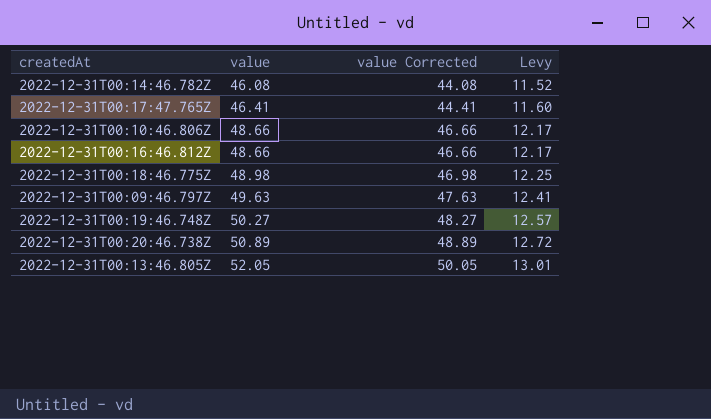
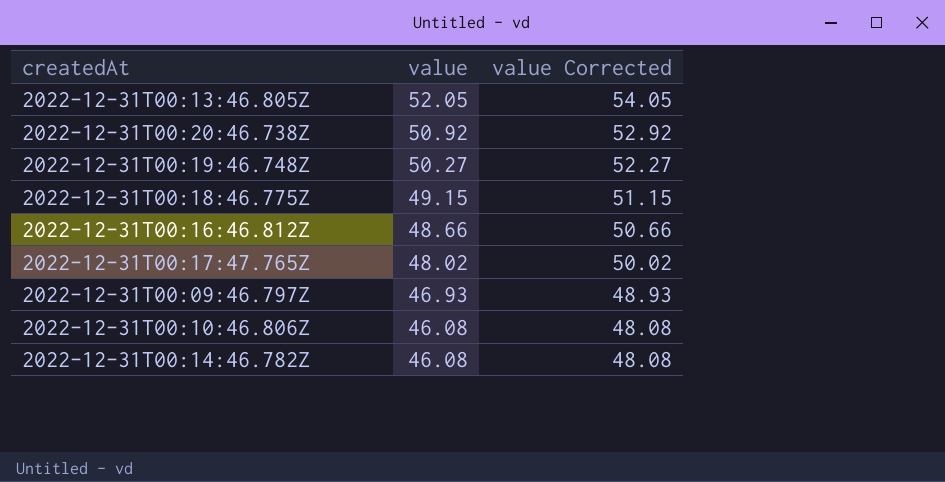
row order: value ascending -> value descending
column Levy | formula: [value] * 0.25 -> none
column value Corrected | formula: [value] - 2 -> [value] + 2
2022-12-31T00:20:46.738Z | value: 50.89 -> 50.92
2022-12-31T00:18:46.775Z | value: 48.98 -> 49.15
2022-12-31T00:17:47.765Z | value: 46.41 -> 48.02
2022-12-31T00:09:46.797Z | value: 49.63 -> 46.93
2022-12-31T00:10:46.806Z | value: 48.66 -> 46.08

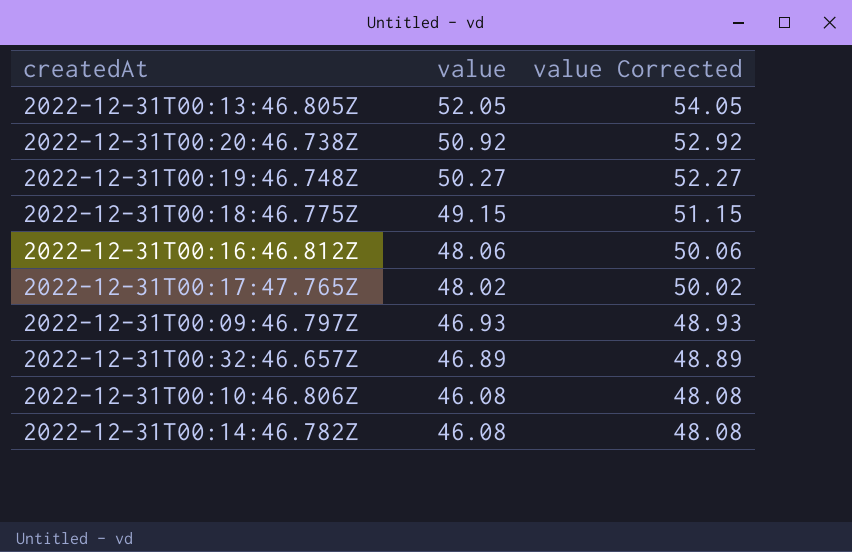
2022-12-31T00:16:46.812Z | value: 48.66 -> 48.06
2022-12-31T00:16:46.812Z | value Corrected: 50.66 -> 50.06
row 2022-12-31T00:32:46.657Z: none -> 46.89 | 48.89

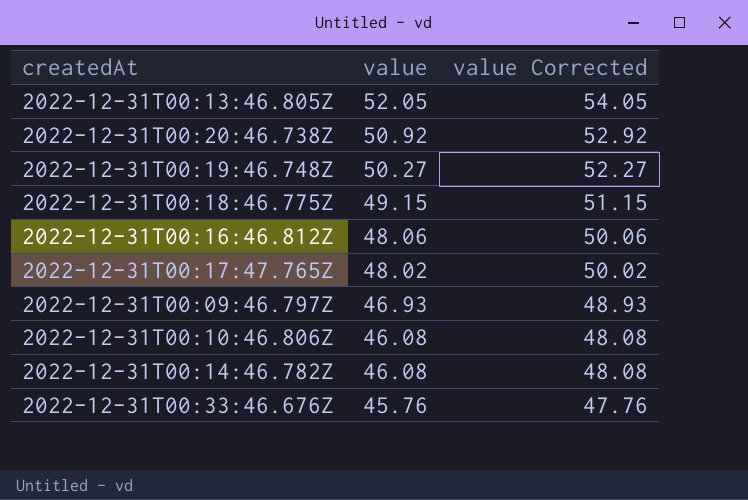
row 2022-12-31T00:32:46.657Z: 46.89 | 48.89 -> none
row 2022-12-31T00:33:46.676Z: none -> 45.76 | 47.76

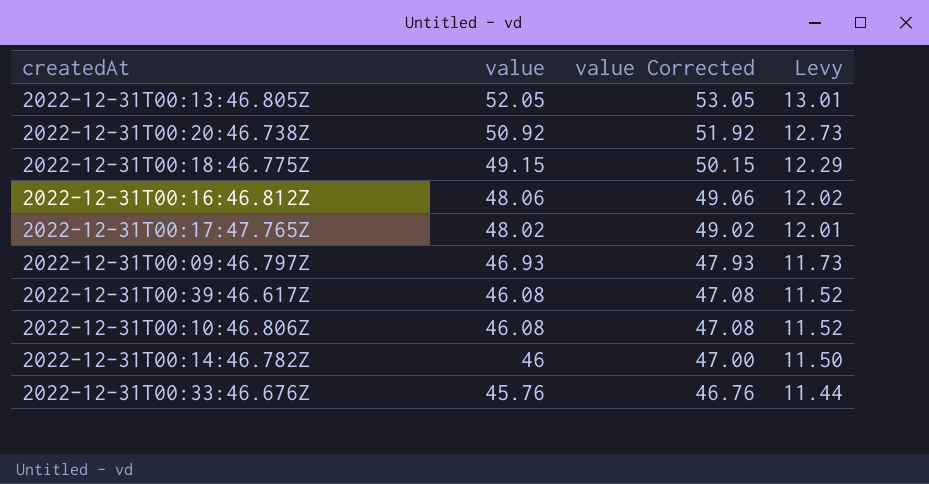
column value Corrected | formula: [value] + 2 -> [value] + 1
column Levy | formula: none -> [value] * 0.25
row 2022-12-31T00:19:46.748Z: 50.27 | 52.27 -> none
row 2022-12-31T00:39:46.617Z: none -> 46.08 | 47.08 | 11.52
2022-12-31T00:14:46.782Z | value: 46.08 -> 46

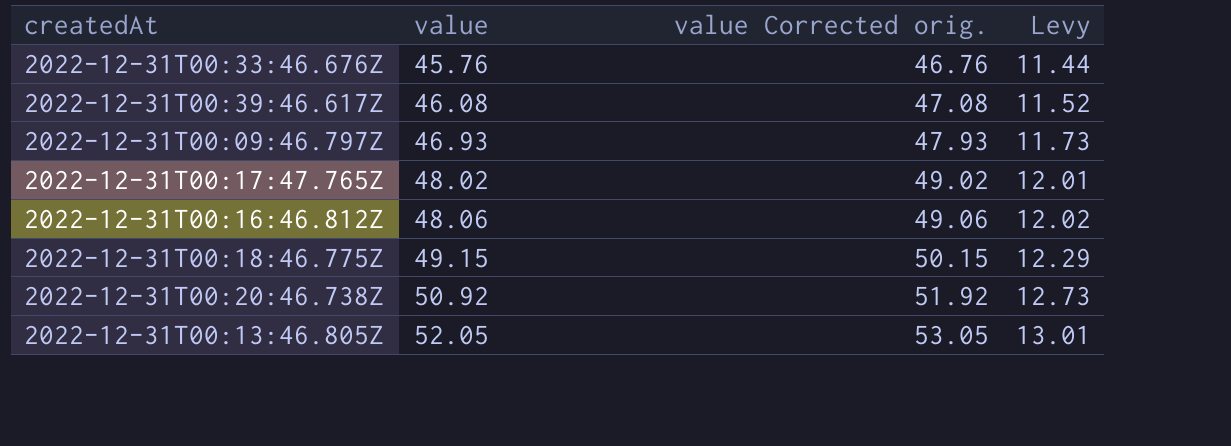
row order: value descending -> value ascending
column name: value Corrected -> value Corrected orig.
row 2022-12-31T00:10:46.806Z: 46.08 | 47.08 | 11.52 -> none
row 2022-12-31T00:14:46.782Z: 46 | 47.00 | 11.50 -> none

